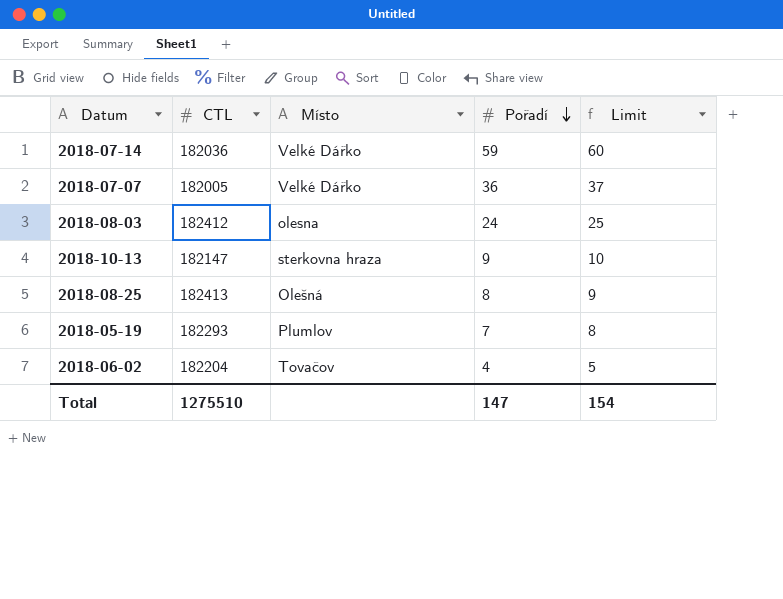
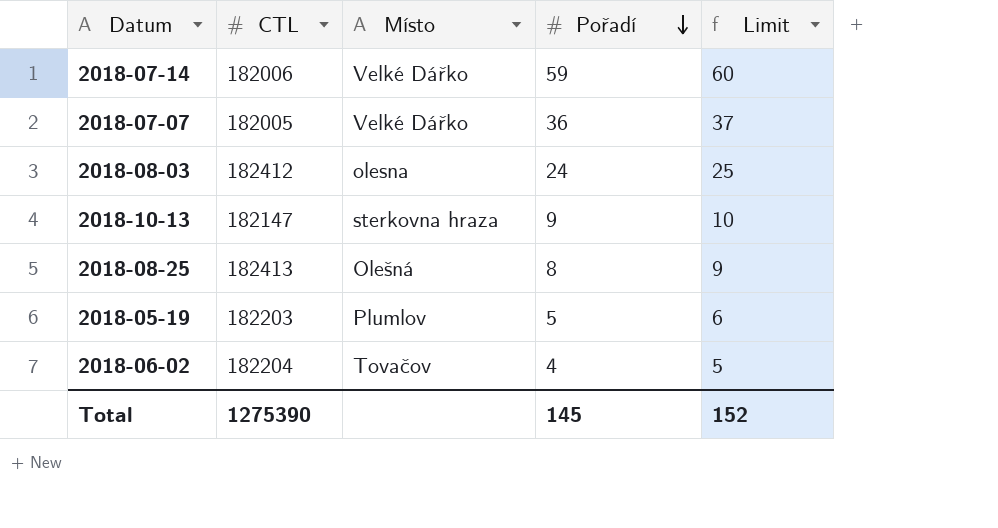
2018-07-14 | CTL: 182036 -> 182006
2018-05-19 | CTL: 182293 -> 182203
2018-05-19 | Pořadí: 7 -> 5
2018-05-19 | Limit: 8 -> 6
Total | CTL: 1275510 -> 1275390
Total | Pořadí: 147 -> 145
Total | Limit: 154 -> 152

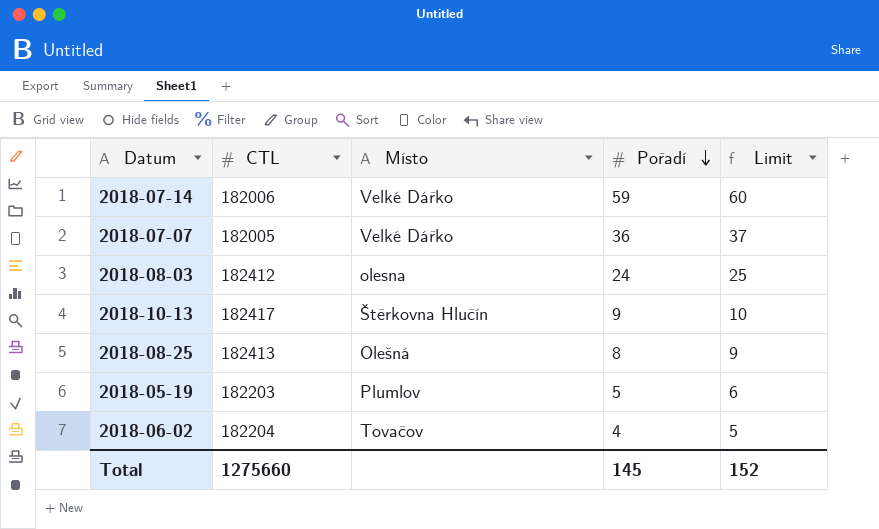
2018-10-13 | CTL: 182147 -> 182417
2018-10-13 | Místo: sterkovna hraza -> Štěrkovna Hlučín
Total | CTL: 1275390 -> 1275660

